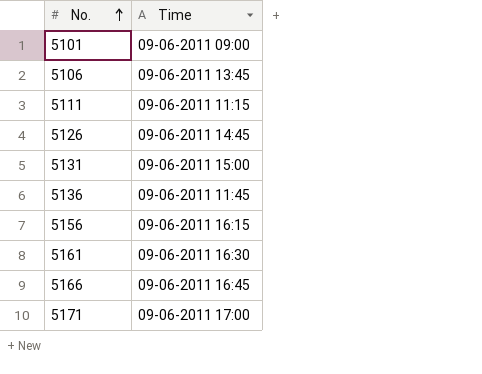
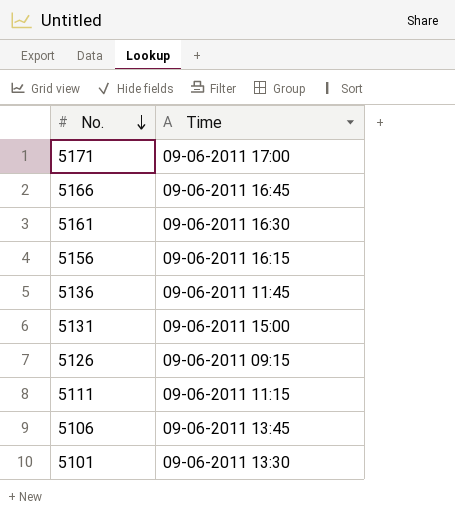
row order: No. ascending -> No. descending
5126 | Time: 09-06-2011 14:45 -> 09-06-2011 09:15
5101 | Time: 09-06-2011 09:00 -> 09-06-2011 13:30

